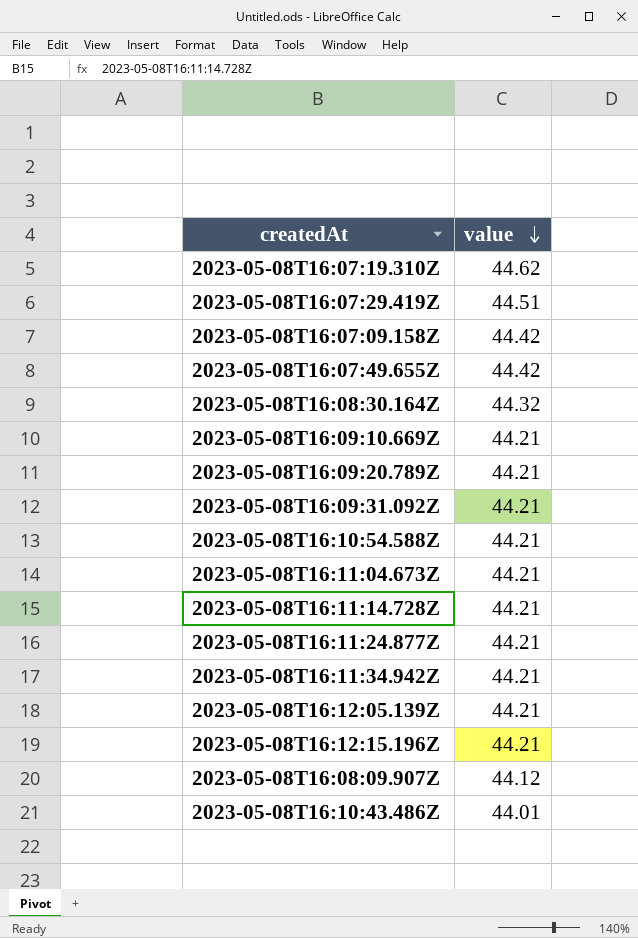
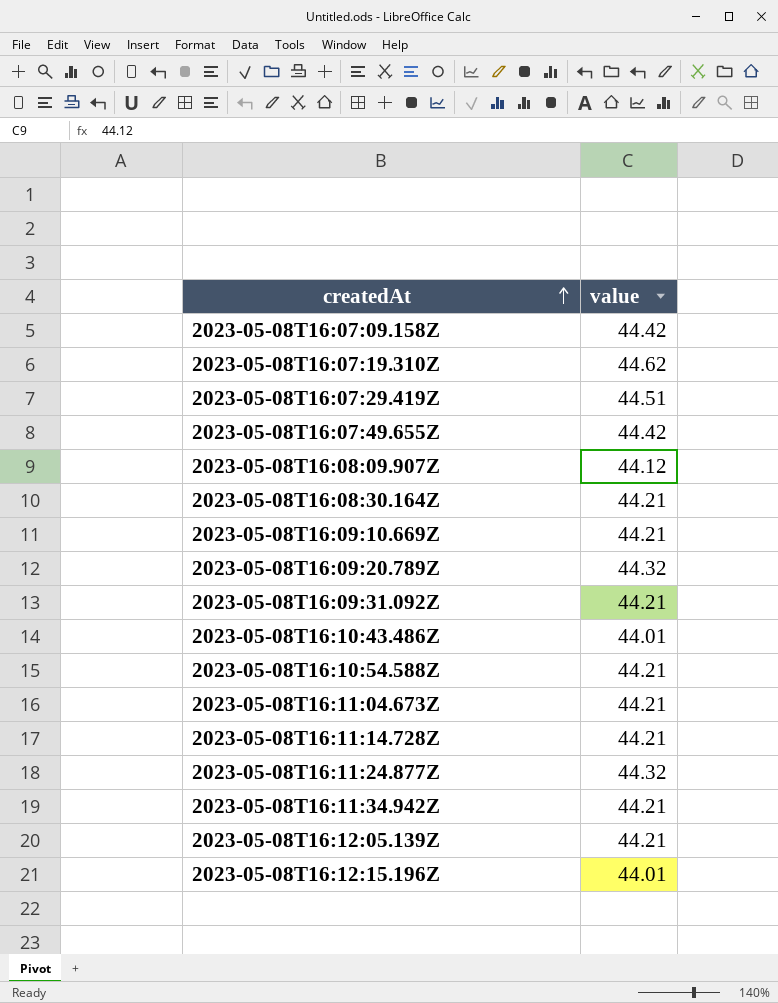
row order: value descending -> createdAt ascending
2023-05-08T16:08:30.164Z | value: 44.32 -> 44.21
2023-05-08T16:09:20.789Z | value: 44.21 -> 44.32
2023-05-08T16:11:24.877Z | value: 44.21 -> 44.32
2023-05-08T16:12:15.196Z | value: 44.21 -> 44.01

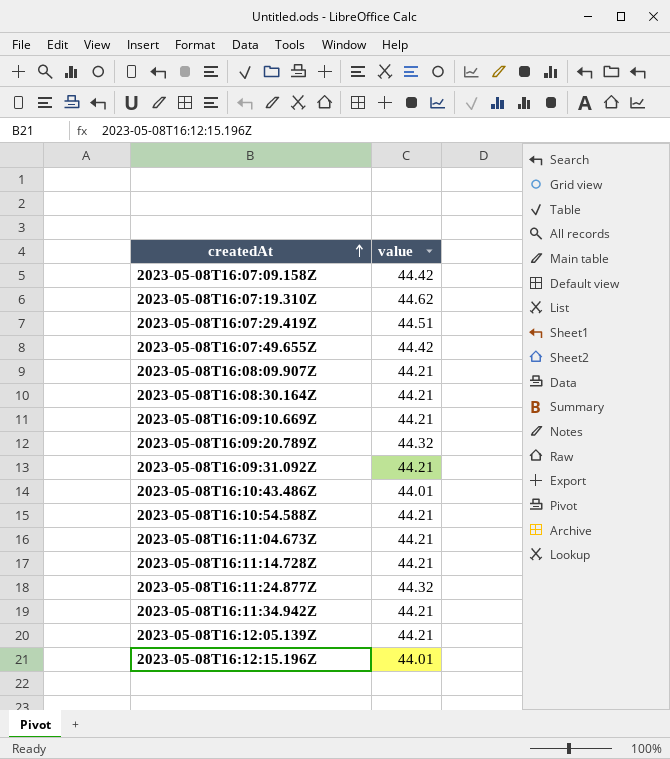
2023-05-08T16:08:09.907Z | value: 44.12 -> 44.21

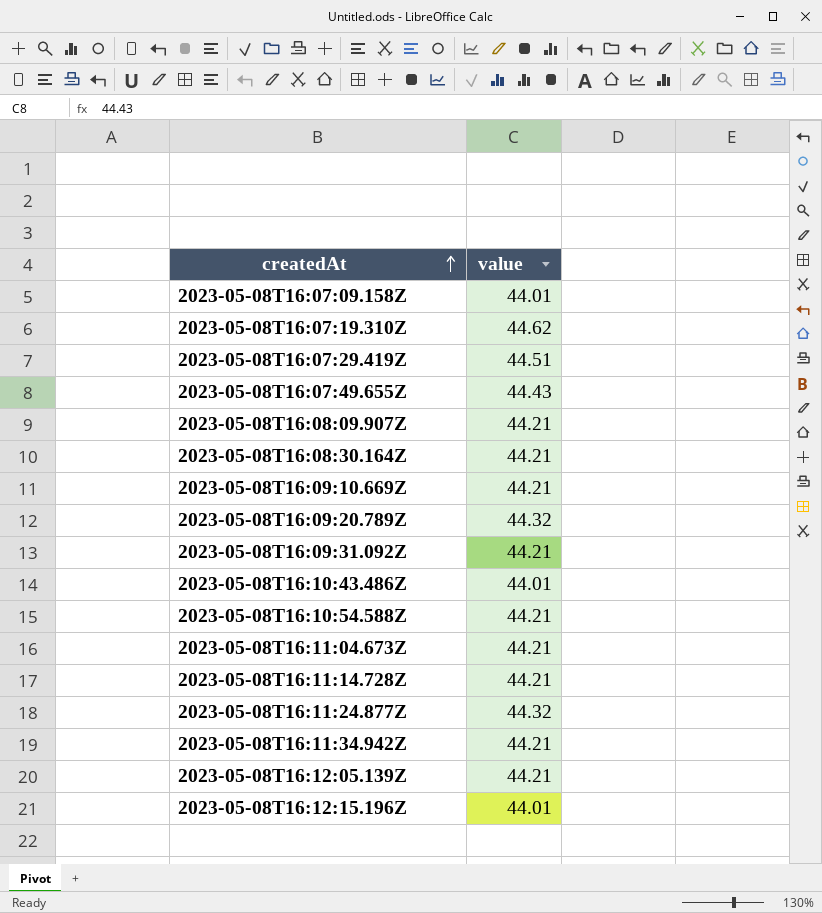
2023-05-08T16:07:09.158Z | value: 44.42 -> 44.01
2023-05-08T16:07:49.655Z | value: 44.42 -> 44.43

